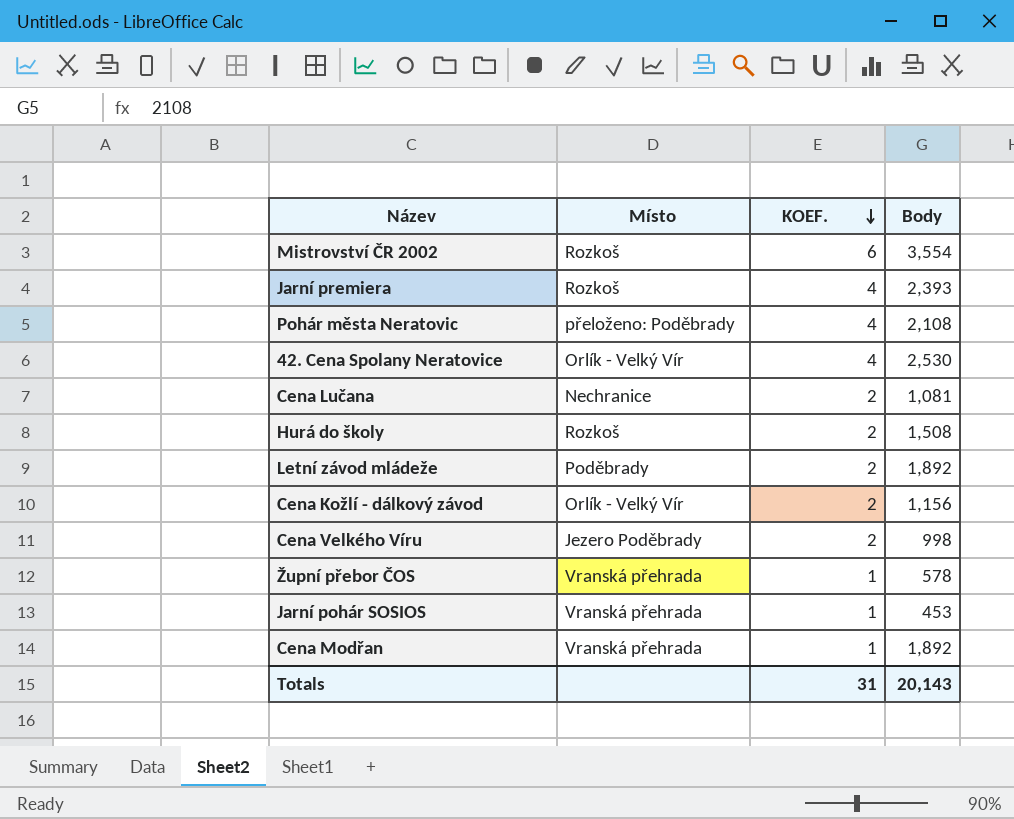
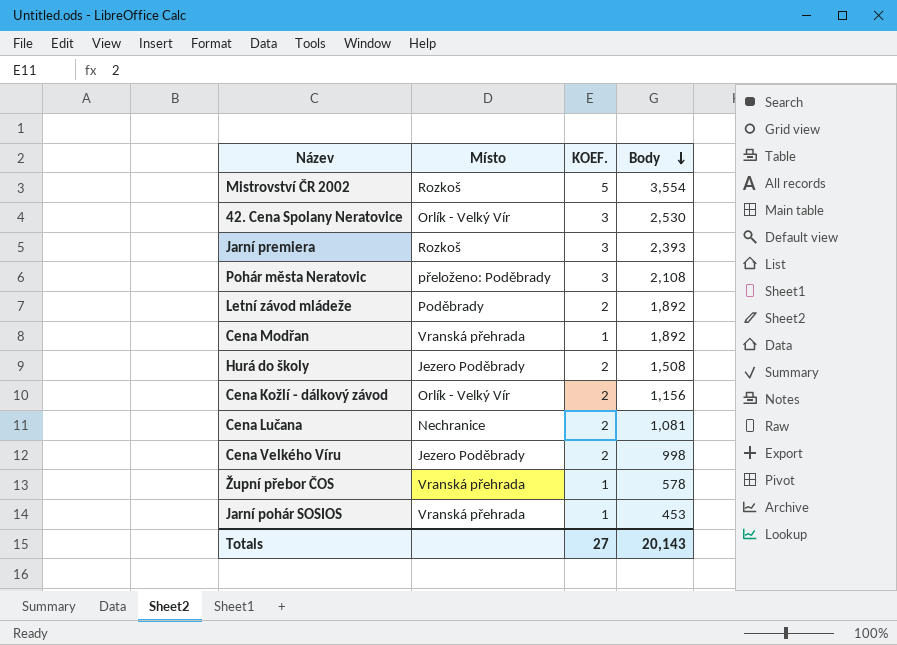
row order: KOEF. descending -> Body descending
Mistrovství ČR 2002 | KOEF.: 6 -> 5
42. Cena Spolany Neratovice | KOEF.: 4 -> 3
Jarní premiera | KOEF.: 4 -> 3
Pohár města Neratovic | KOEF.: 4 -> 3
Hurá do školy | Místo: Rozkoš -> Jezero Poděbrady
Totals | KOEF.: 31 -> 27

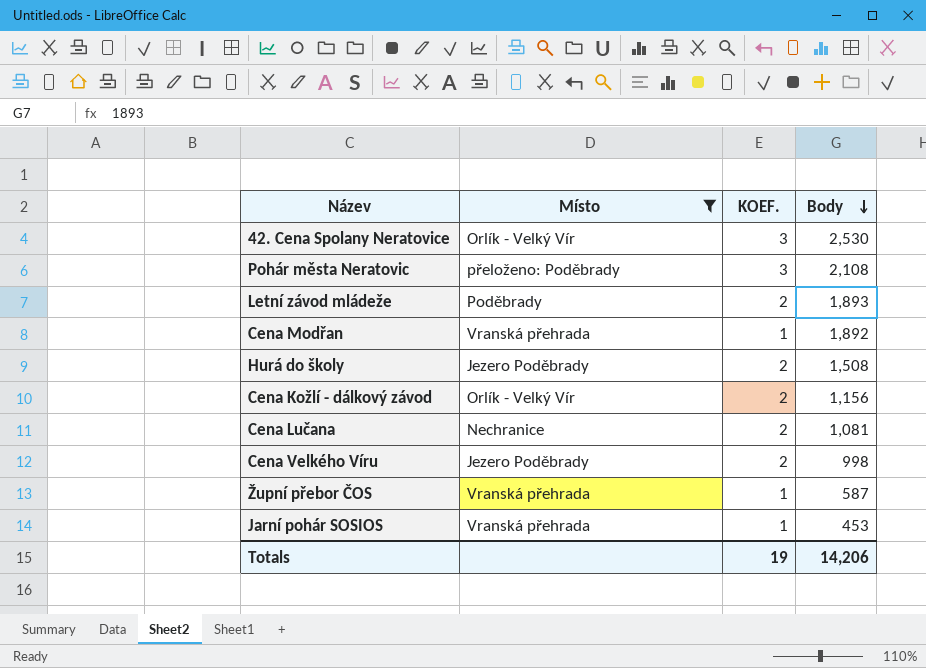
filter: none -> Místo != Rozkoš
Letní závod mládeže | Body: 1,892 -> 1,893
Župní přebor ČOS | Body: 578 -> 587
Totals | KOEF.: 27 -> 19
Totals | Body: 20,143 -> 14,206

